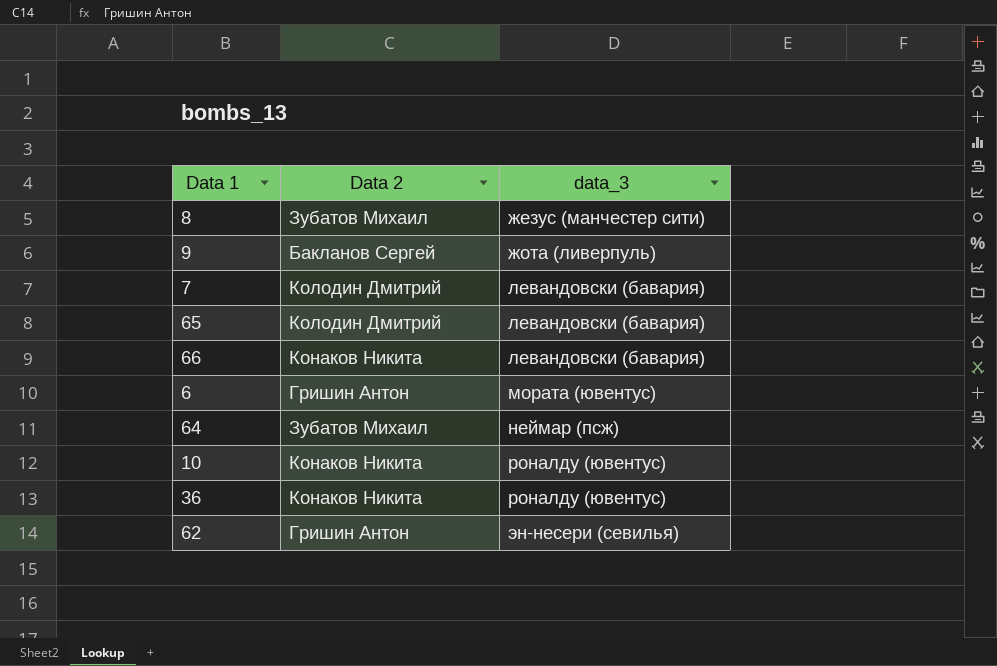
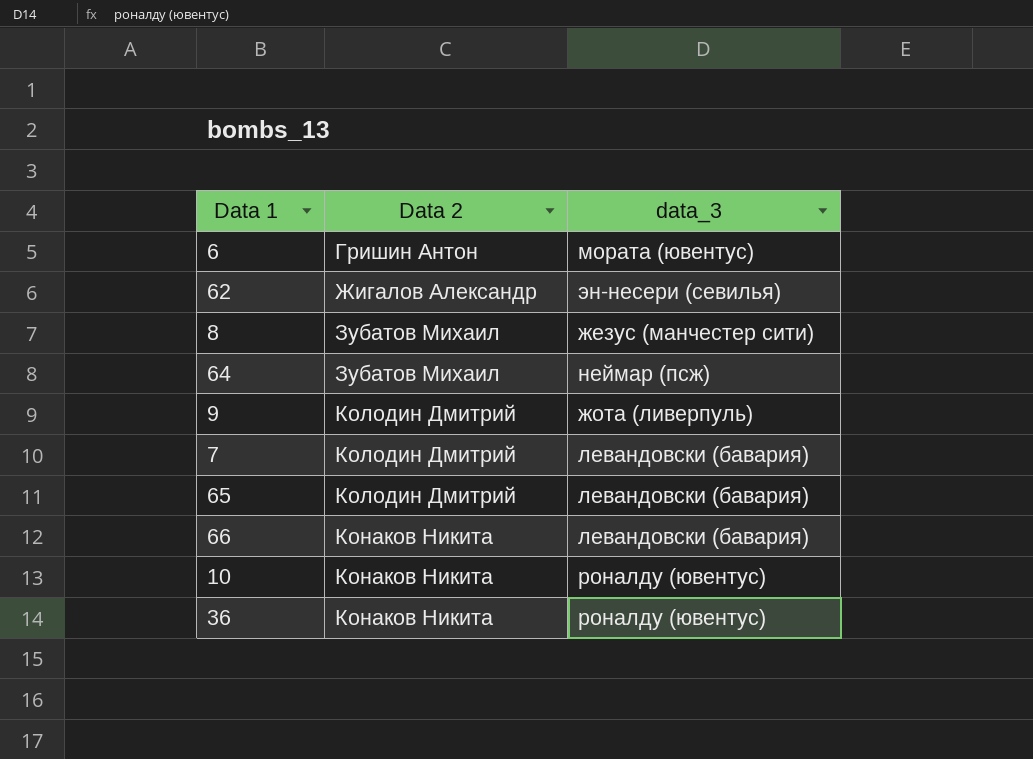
row order: data_3 ascending -> Data 2 ascending
62 | Data 2: Гришин Антон -> Жигалов Александр
9 | Data 2: Бакланов Сергей -> Колодин Дмитрий

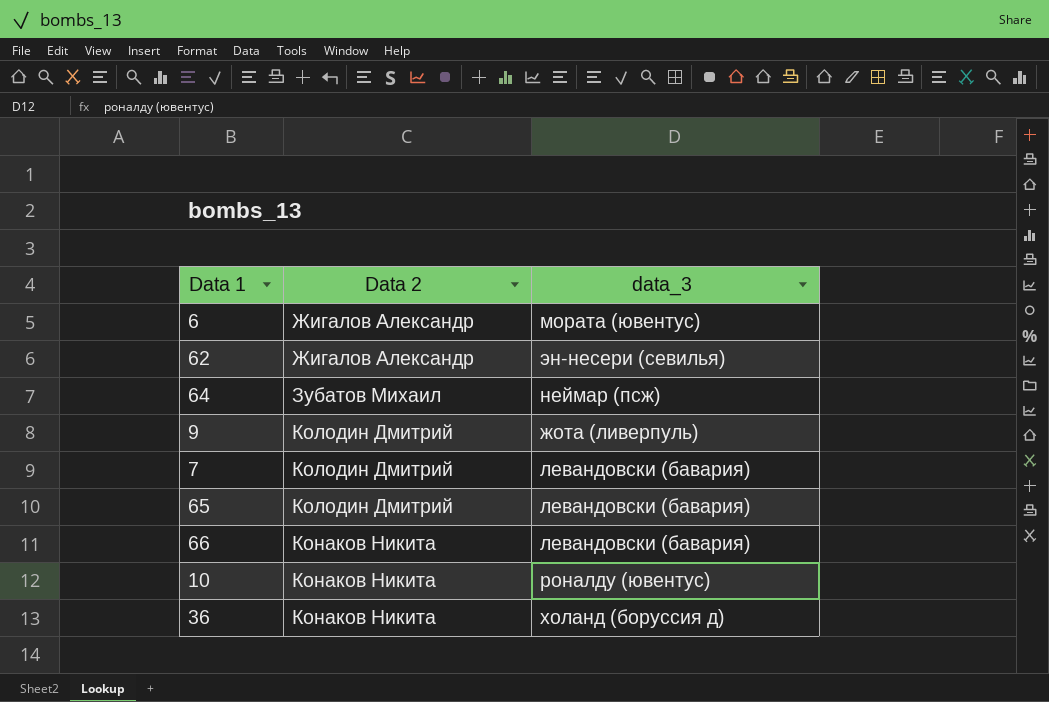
row 8: Зубатов Михаил | жезус (манчестер сити) -> none
6 | Data 2: Гришин Антон -> Жигалов Александр
36 | data_3: роналду (ювентус) -> холанд (боруссия д)

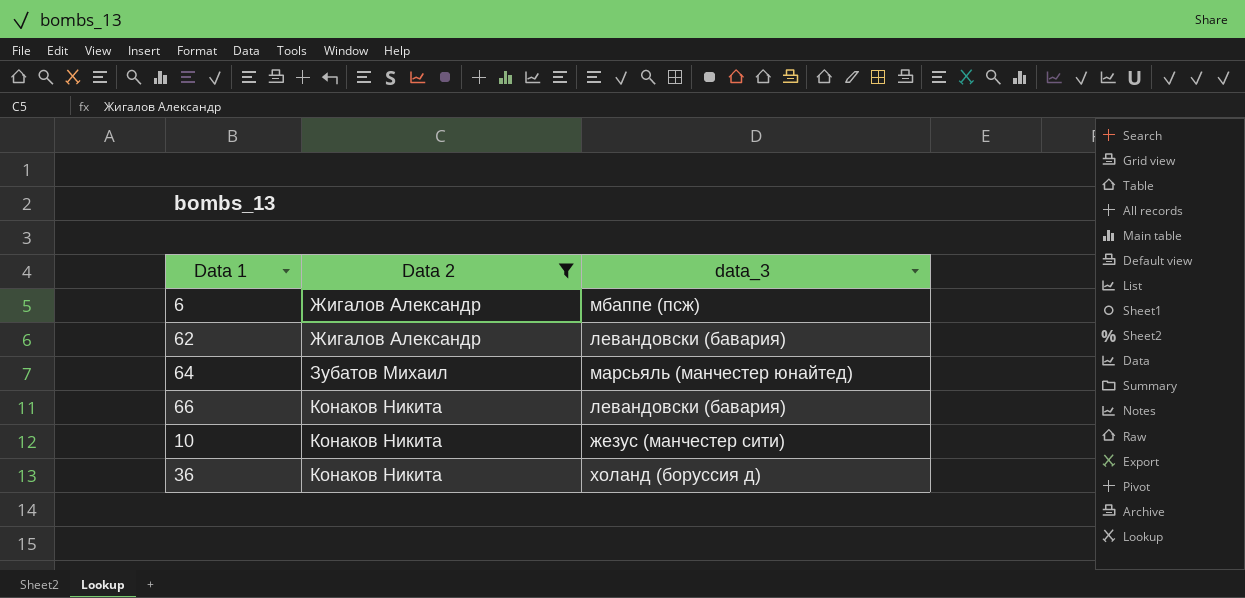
filter: none -> Data 2 != Колодин Дмитрий
6 | data_3: мората (ювентус) -> мбаппе (псж)
62 | data_3: эн-несери (севилья) -> левандовски (бавария)
64 | data_3: неймар (псж) -> марсьяль (манчестер юнайтед)
10 | data_3: роналду (ювентус) -> жезус (манчестер сити)

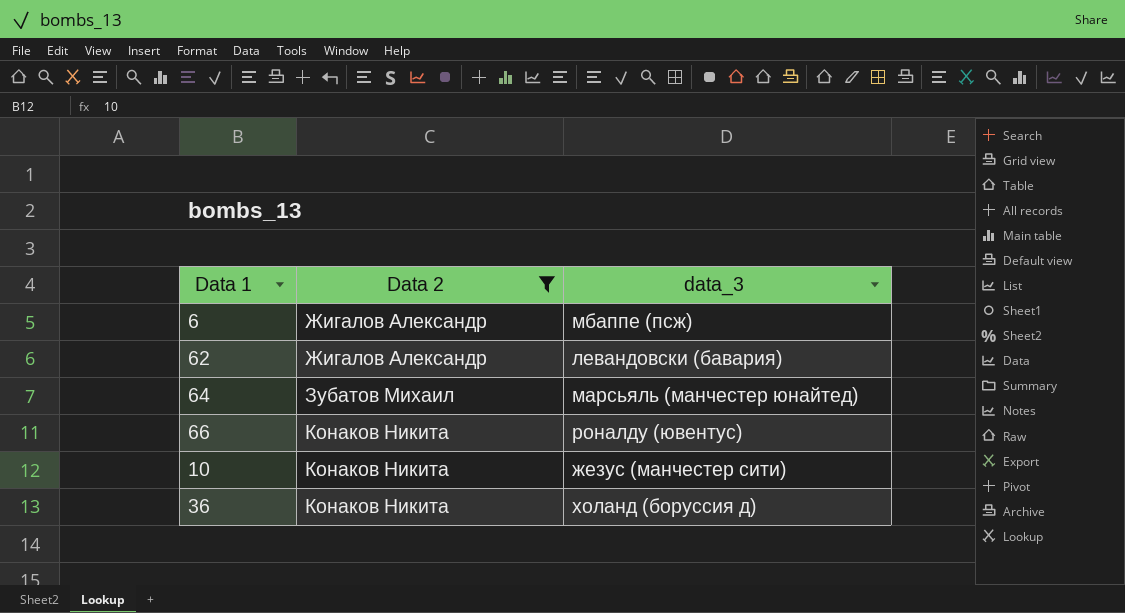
66 | data_3: левандовски (бавария) -> роналду (ювентус)

